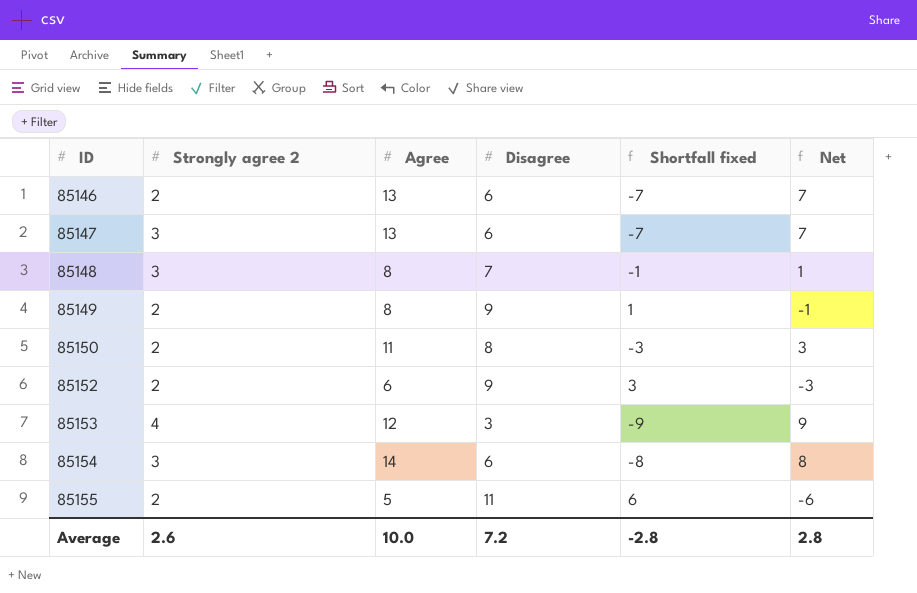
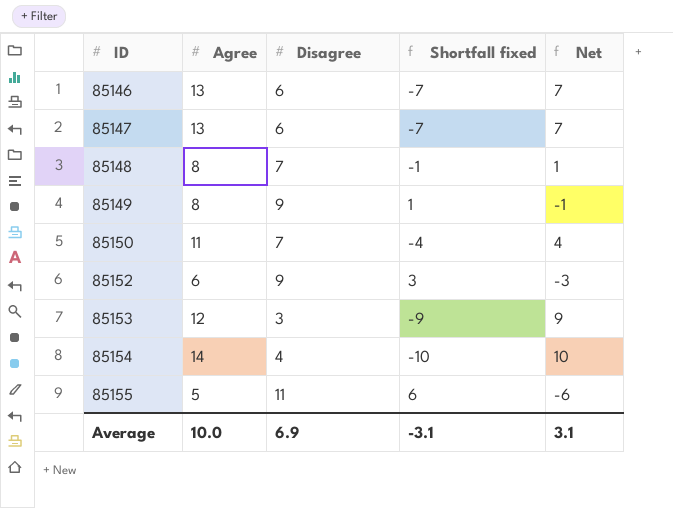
column Strongly agree 2 | position: 2 -> none
85150 | Disagree: 8 -> 7
85150 | Shortfall fixed: -3 -> -4
85150 | Net: 3 -> 4
85154 | Disagree: 6 -> 4
85154 | Shortfall fixed: -8 -> -10
85154 | Net: 8 -> 10
Average | Disagree: 7.2 -> 6.9
Average | Shortfall fixed: -2.8 -> -3.1
Average | Net: 2.8 -> 3.1

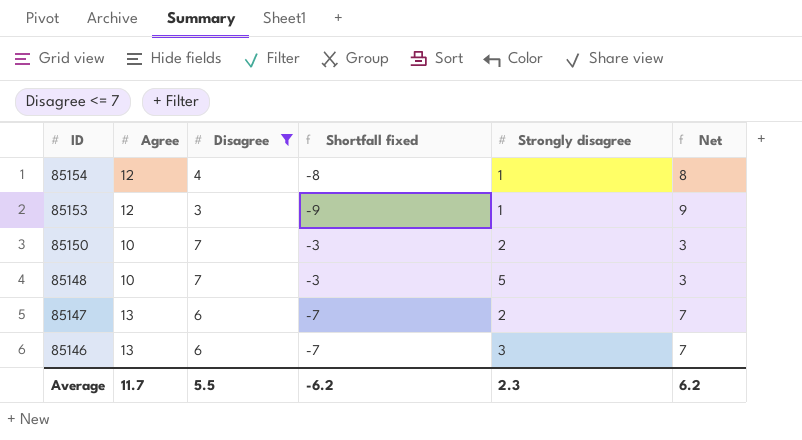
filter: none -> Disagree <= 7
row order: ID ascending -> ID descending
column Strongly disagree | position: none -> 5
85154 | Agree: 14 -> 12
85154 | Shortfall fixed: -10 -> -8
85154 | Net: 10 -> 8
85150 | Agree: 11 -> 10
85150 | Shortfall fixed: -4 -> -3
85150 | Net: 4 -> 3
85148 | Agree: 8 -> 10
85148 | Shortfall fixed: -1 -> -3
85148 | Net: 1 -> 3
Average | Agree: 10.0 -> 11.7
Average | Disagree: 6.9 -> 5.5
Average | Shortfall fixed: -3.1 -> -6.2
Average | Net: 3.1 -> 6.2

